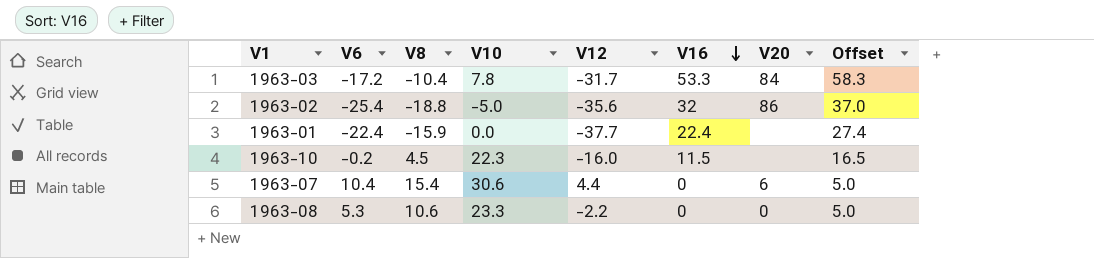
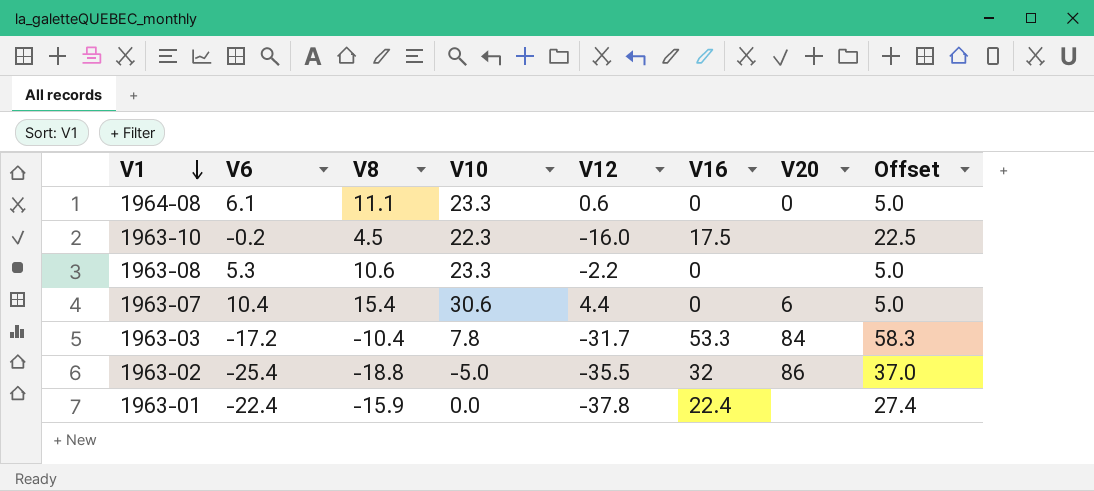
row order: V16 descending -> V1 descending
row 1964-08: none -> 6.1 | 11.1 | 23.3 | 0.6 | 0 | 0 | 5.0
1963-10 | V16: 11.5 -> 17.5
1963-10 | Offset: 16.5 -> 22.5
1963-08 | V20: 0 -> none
1963-02 | V12: -35.6 -> -35.5
1963-01 | V12: -37.7 -> -37.8

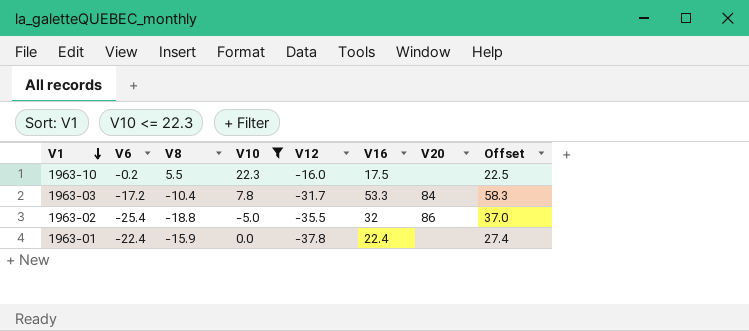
filter: none -> V10 <= 22.3
1963-10 | V8: 4.5 -> 5.5

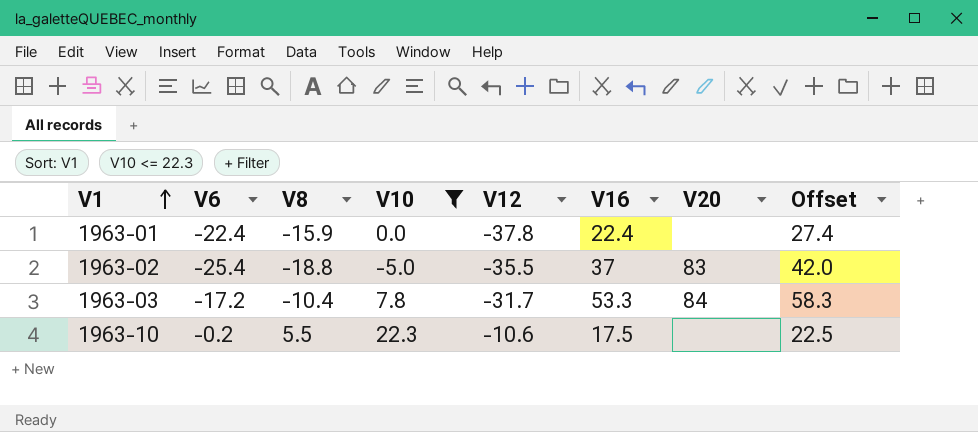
row order: V1 descending -> V1 ascending
1963-02 | V16: 32 -> 37
1963-02 | V20: 86 -> 83
1963-02 | Offset: 37.0 -> 42.0
1963-10 | V12: -16.0 -> -10.6

